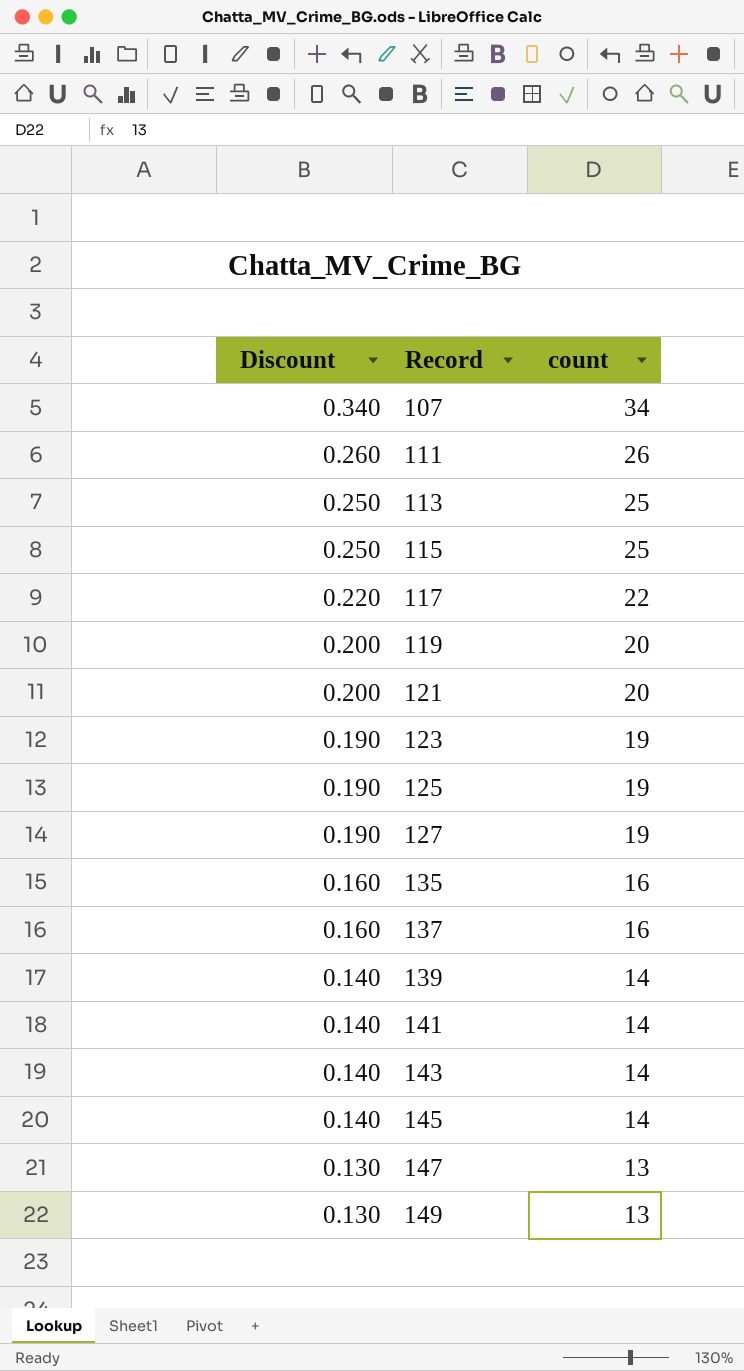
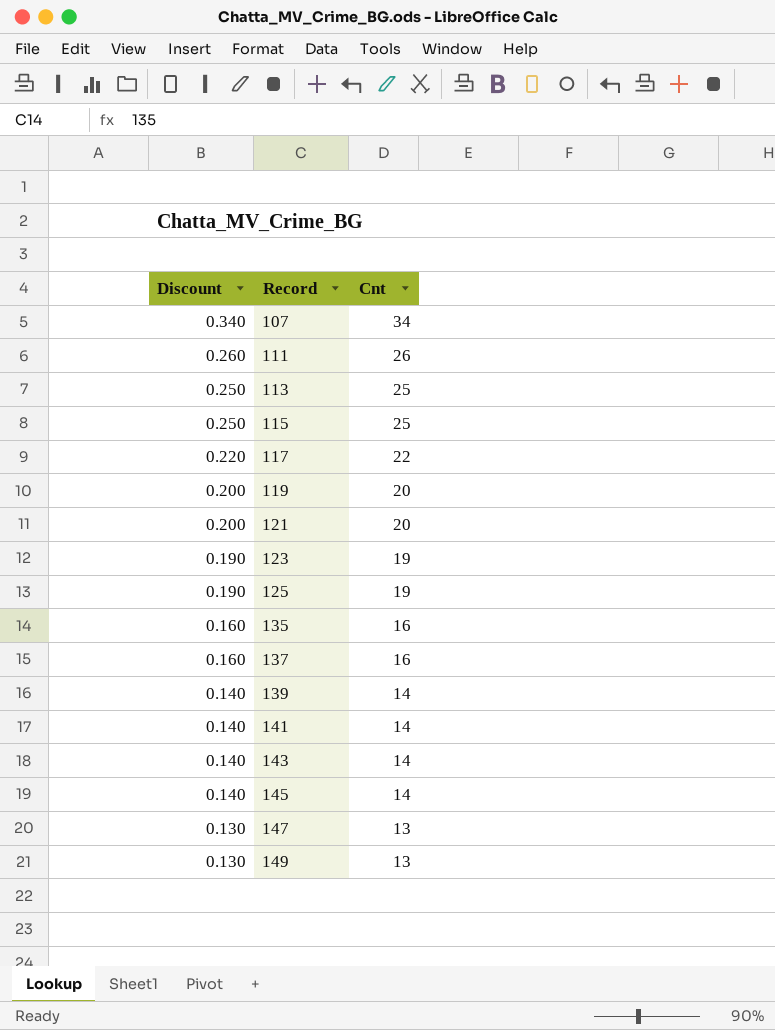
column name: count -> Cnt
row 127: 0.190 | 19 -> none

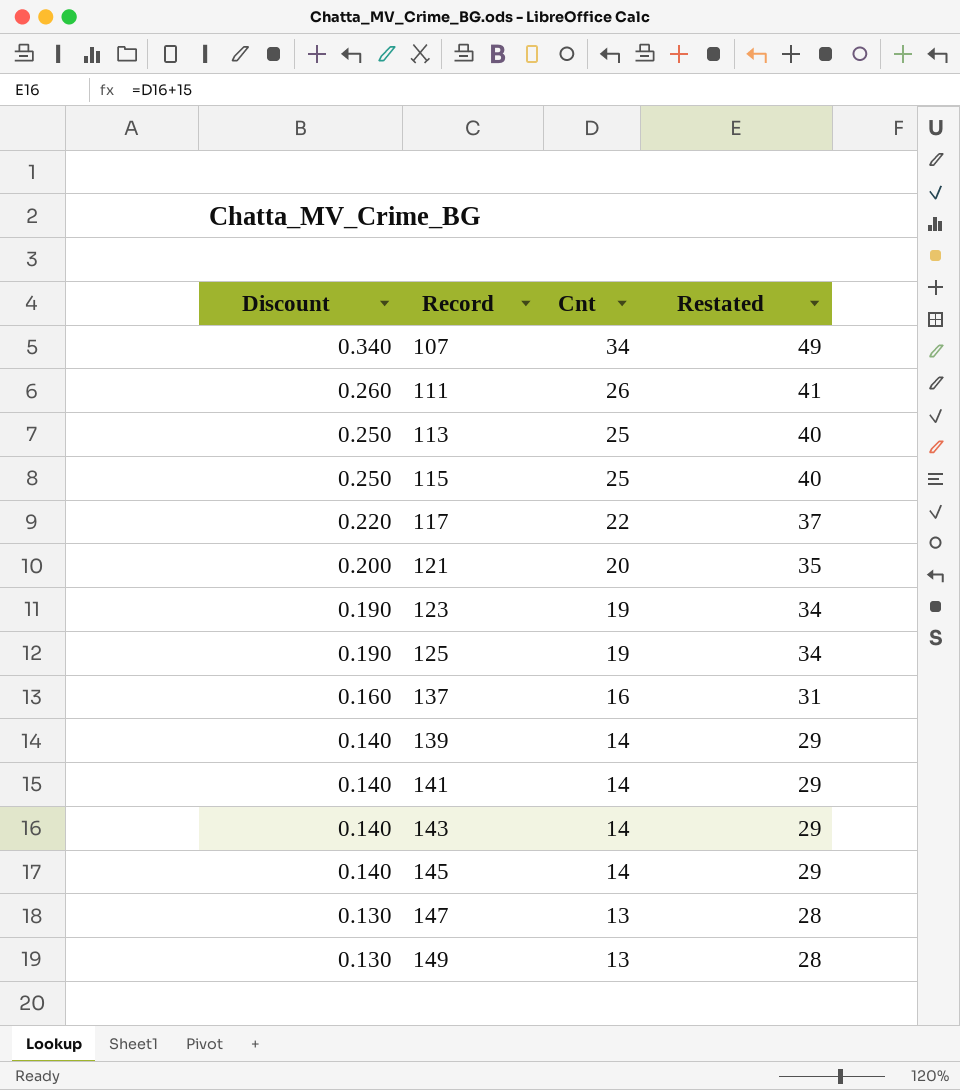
column Restated | formula: none -> [Cnt] + 15
row 119: 0.200 | 20 -> none
row 135: 0.160 | 16 -> none

